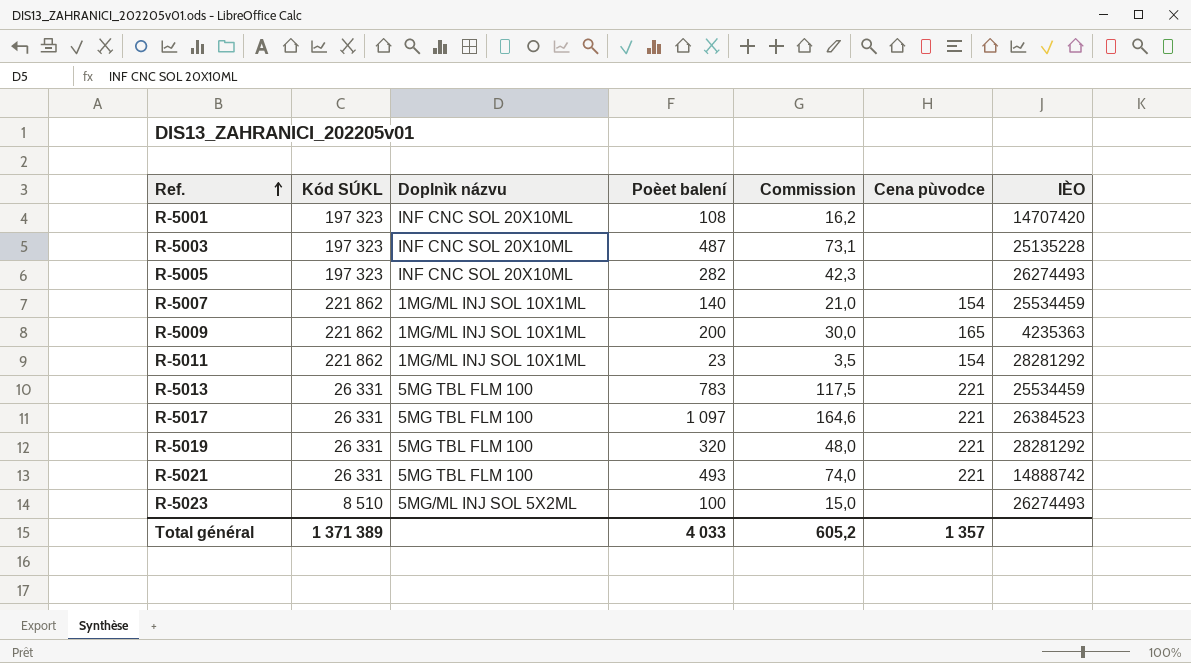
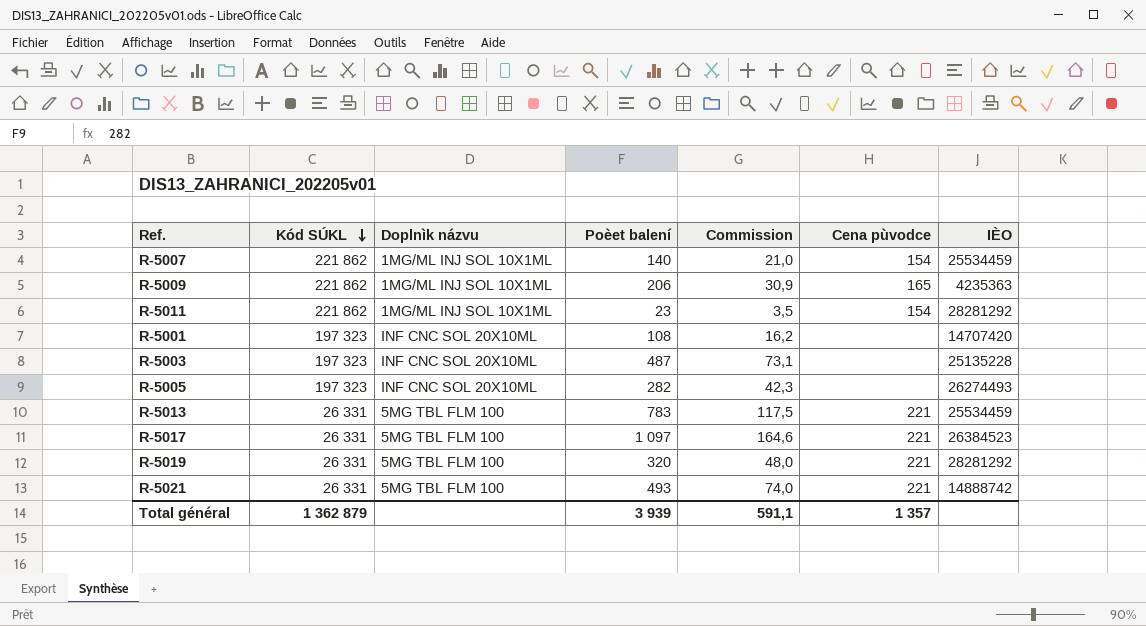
row order: Ref. ascending -> Kód SÚKL descending
row R-5023: 8 510 | 5MG/ML INJ SOL 5X2ML | 100 | 15,0 | none | 26274493 -> none
R-5009 | Poèet balení: 200 -> 206
R-5009 | Commission: 30,0 -> 30,9
Total général | Kód SÚKL: 1 371 389 -> 1 362 879
Total général | Poèet balení: 4 033 -> 3 939
Total général | Commission: 605,2 -> 591,1

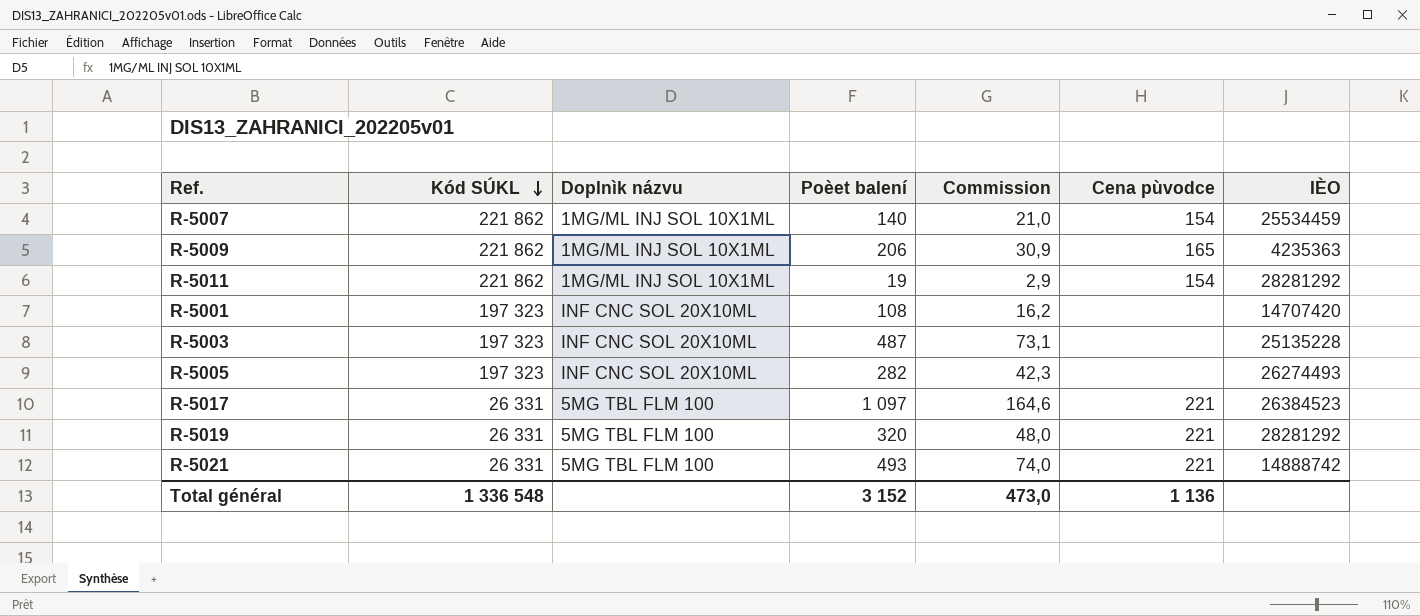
row R-5013: 26 331 | 5MG TBL FLM 100 | 783 | 117,5 | 221 | 25534459 -> none
R-5011 | Poèet balení: 23 -> 19
R-5011 | Commission: 3,5 -> 2,9
Total général | Kód SÚKL: 1 362 879 -> 1 336 548
Total général | Poèet balení: 3 939 -> 3 152
Total général | Commission: 591,1 -> 473,0
Total général | Cena pùvodce: 1 357 -> 1 136

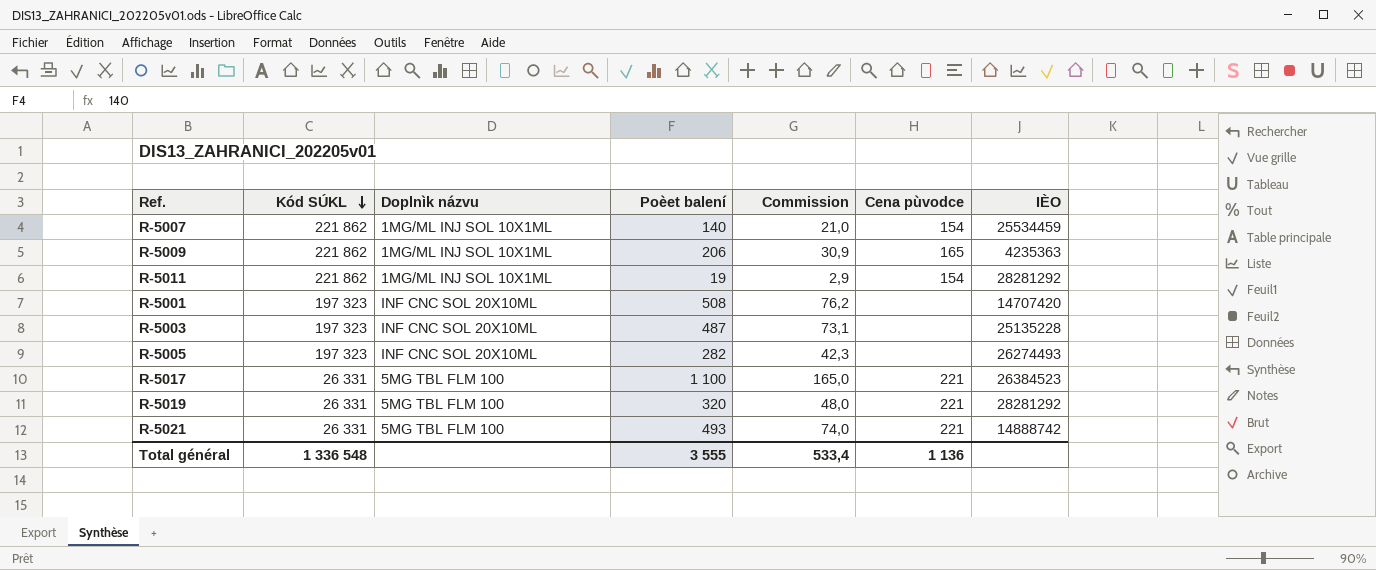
R-5001 | Poèet balení: 108 -> 508
R-5001 | Commission: 16,2 -> 76,2
R-5017 | Poèet balení: 1 097 -> 1 100
R-5017 | Commission: 164,6 -> 165,0
Total général | Poèet balení: 3 152 -> 3 555
Total général | Commission: 473,0 -> 533,4

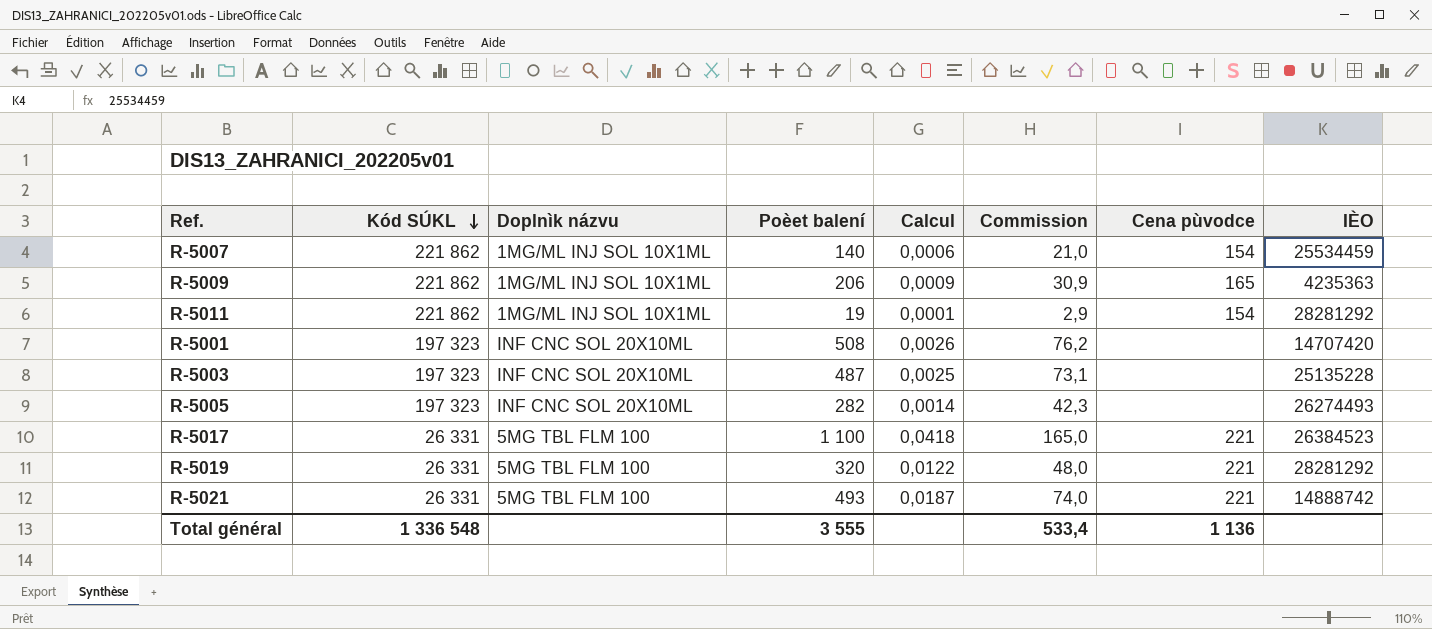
column Calcul | formula: none -> [Poèet balení] / [Kód SÚKL]

